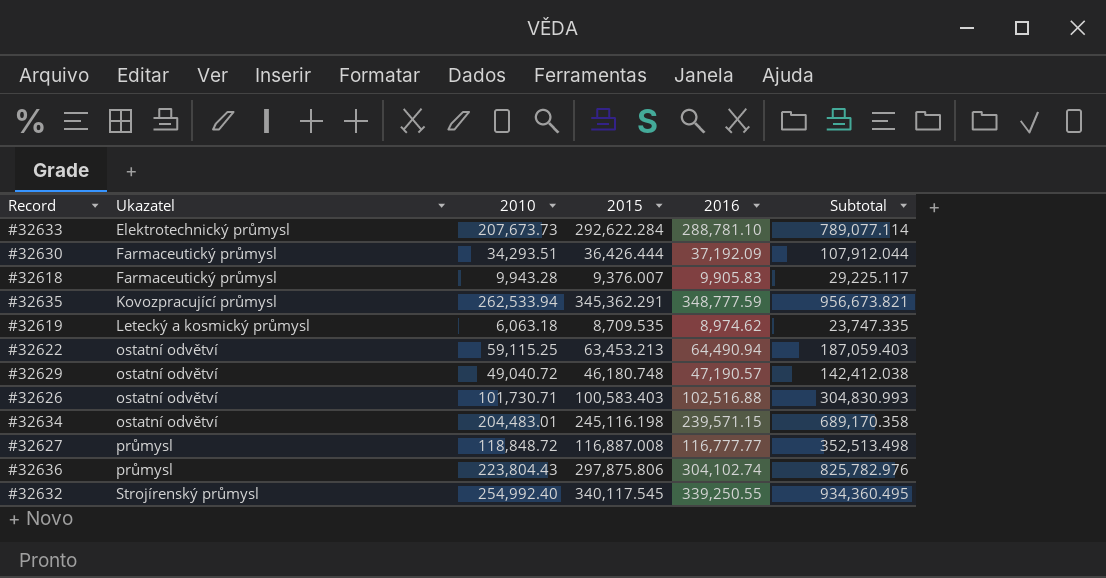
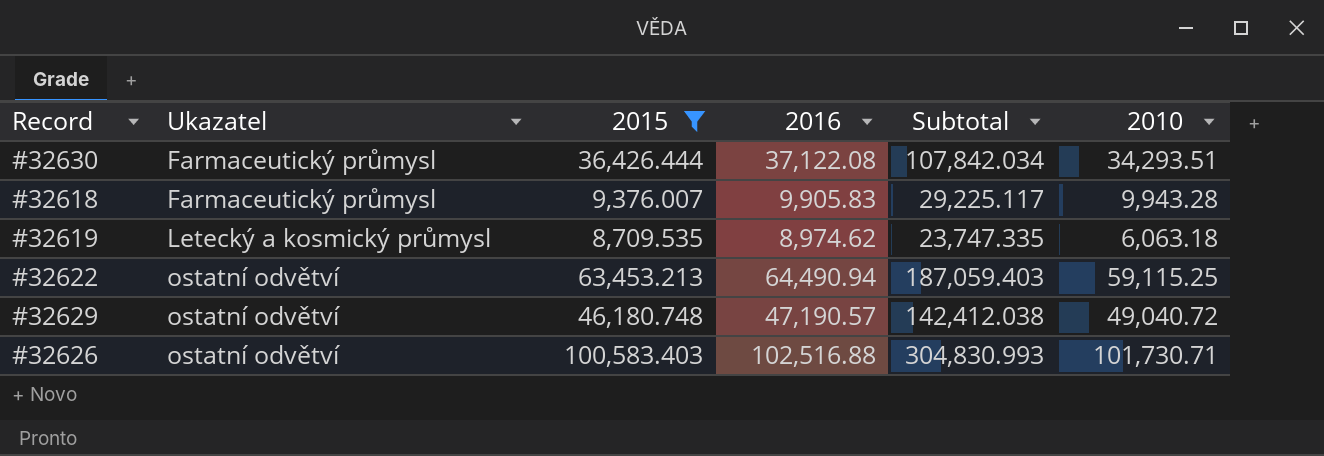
filter: none -> 2015 <= 100,583.403
column 2010 | position: 3 -> 6
#32630 | 2016: 37,192.09 -> 37,122.08
#32630 | Subtotal: 107,912.044 -> 107,842.034

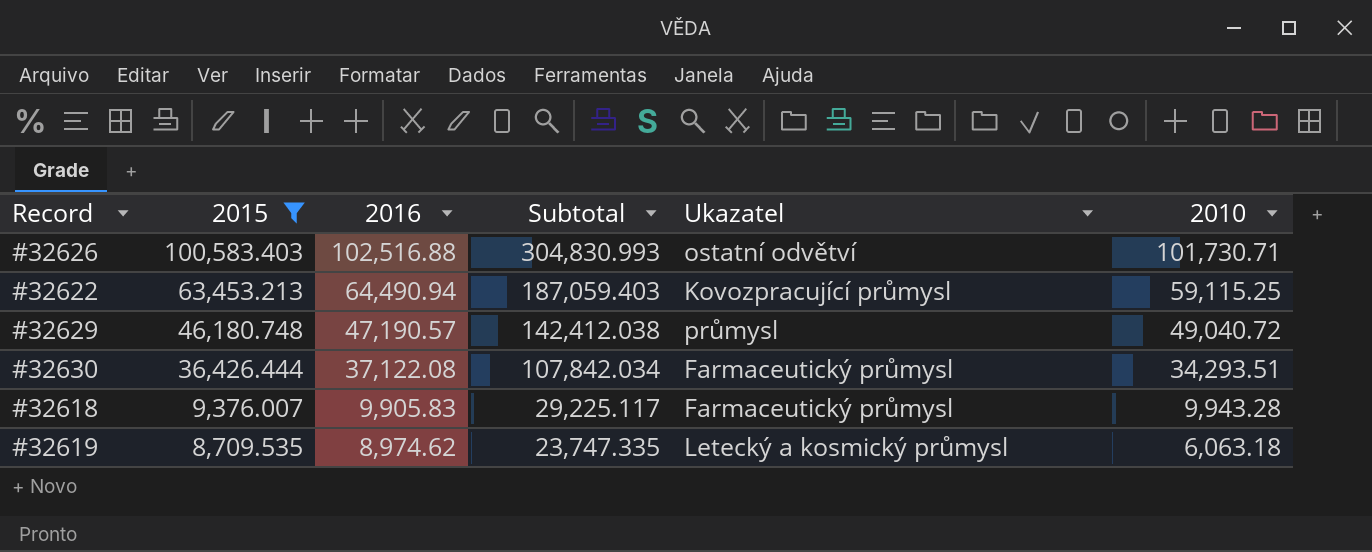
row order: Ukazatel ascending -> 2015 descending
column Ukazatel | position: 2 -> 5
#32622 | Ukazatel: ostatní odvětví -> Kovozpracující průmysl
#32629 | Ukazatel: ostatní odvětví -> průmysl

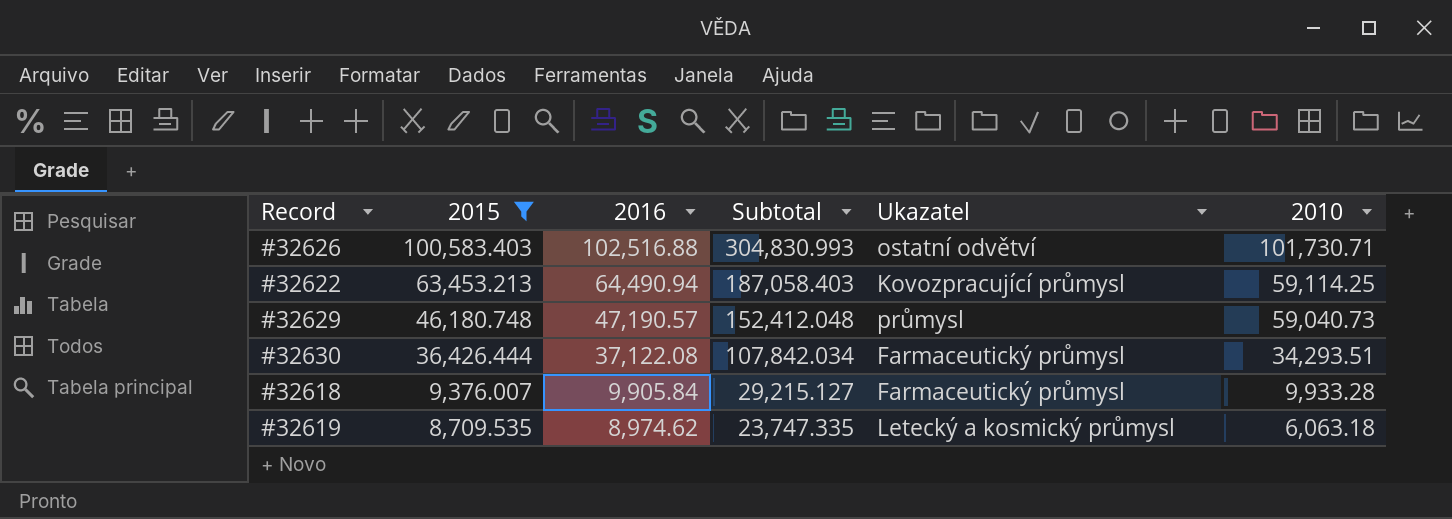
#32622 | Subtotal: 187,059.403 -> 187,058.403
#32622 | 2010: 59,115.25 -> 59,114.25
#32629 | Subtotal: 142,412.038 -> 152,412.048
#32629 | 2010: 49,040.72 -> 59,040.73
#32618 | 2016: 9,905.83 -> 9,905.84
#32618 | Subtotal: 29,225.117 -> 29,215.127
#32618 | 2010: 9,943.28 -> 9,933.28

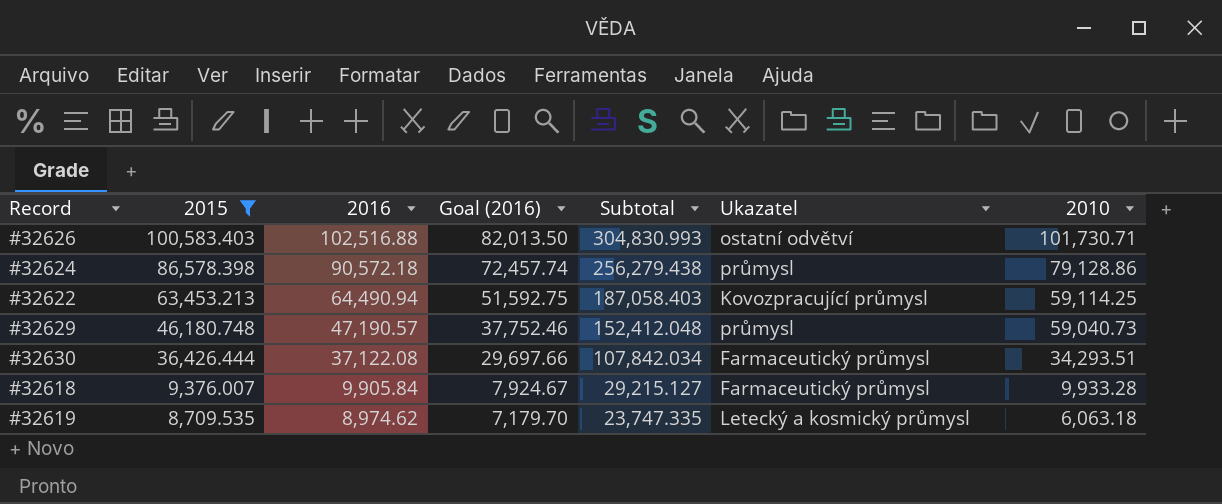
column Goal (2016) | formula: none -> [2016] * 0.8
row #32624: none -> 86,578.398 | 90,572.18 | 72,457.74 | 256,279.438 | průmysl | 79,128.86

